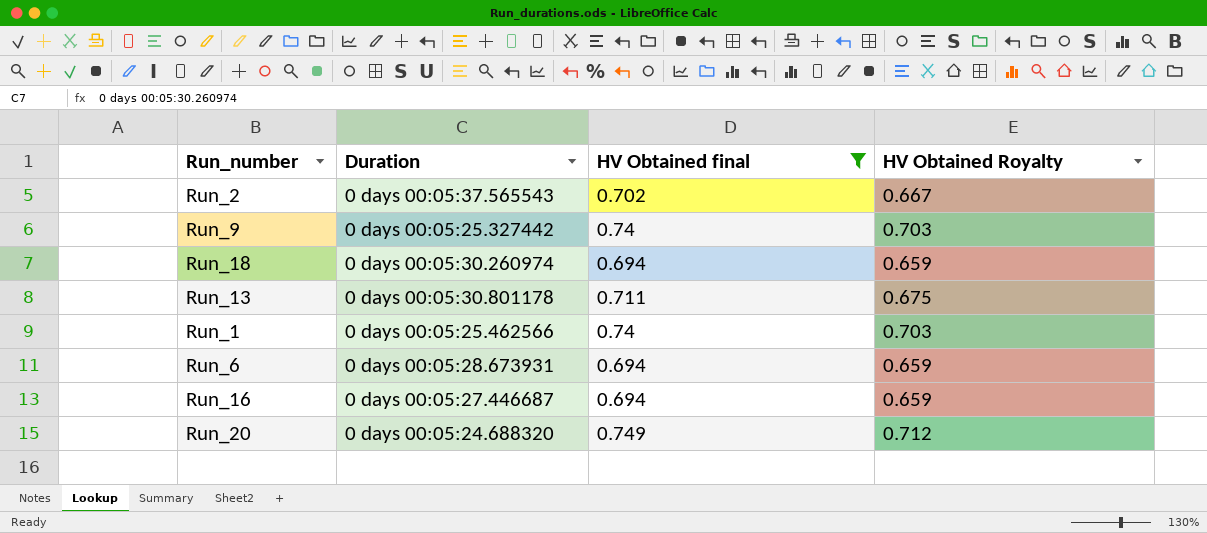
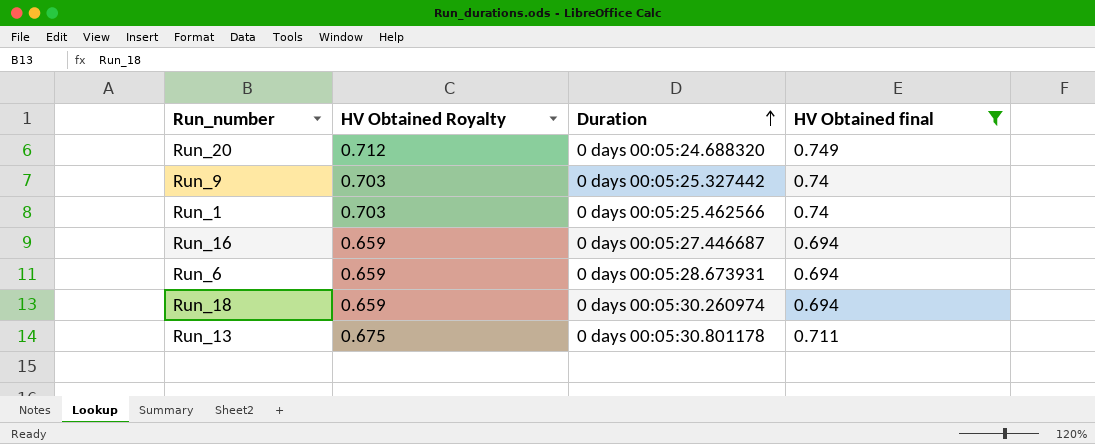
row order: none -> Duration ascending
column HV Obtained Royalty | position: 4 -> 2
row Run_2: 0 days 00:05:37.565543 | 0.702 | 0.667 -> none

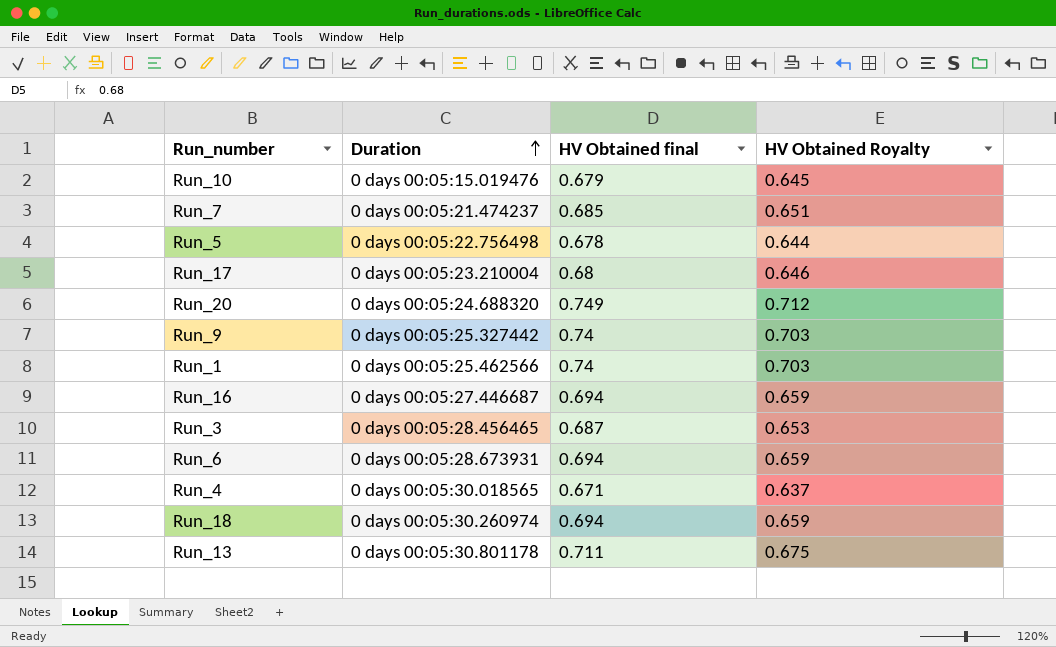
filter: HV Obtained final >= 0.694 -> none
column HV Obtained Royalty | position: 2 -> 4

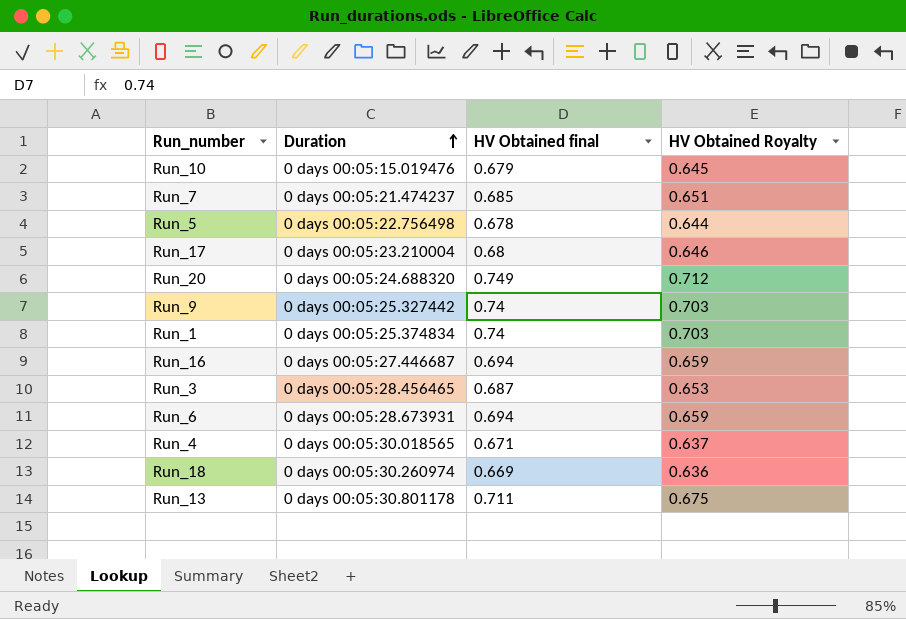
Run_1 | Duration: 0 days 00:05:25.462566 -> 0 days 00:05:25.374834
Run_18 | HV Obtained final: 0.694 -> 0.669
Run_18 | HV Obtained Royalty: 0.659 -> 0.636

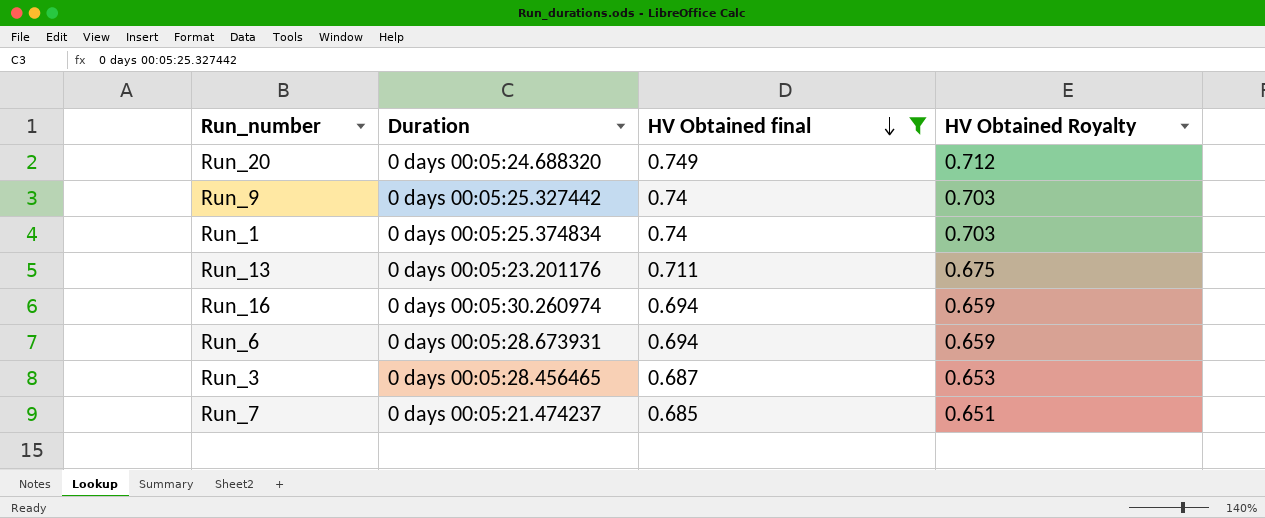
filter: none -> HV Obtained final >= 0.685
row order: Duration ascending -> HV Obtained final descending
Run_13 | Duration: 0 days 00:05:30.801178 -> 0 days 00:05:23.201176
Run_16 | Duration: 0 days 00:05:27.446687 -> 0 days 00:05:30.260974

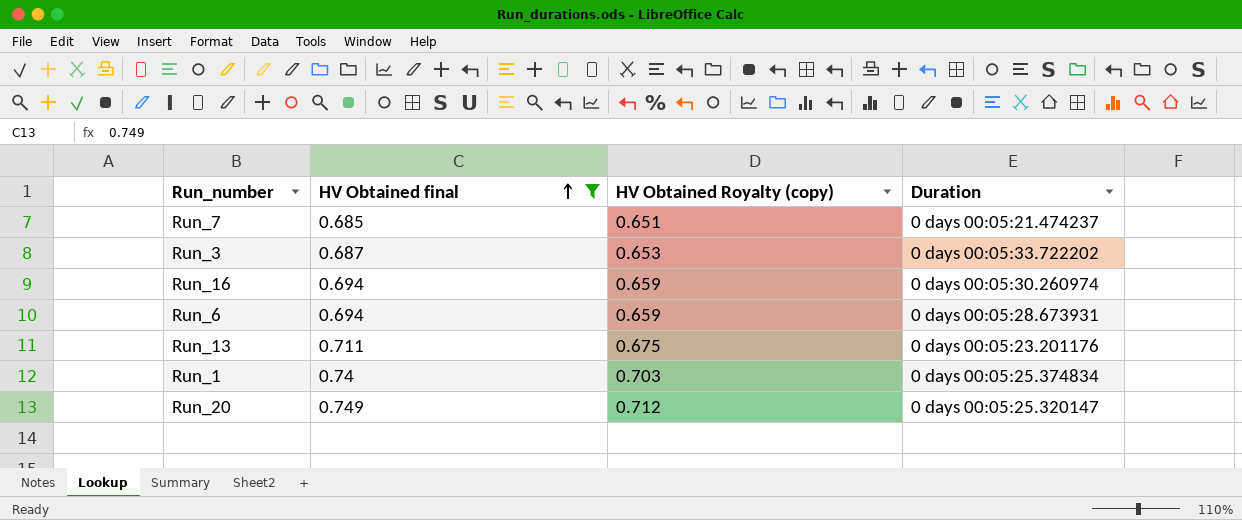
row order: HV Obtained final descending -> HV Obtained final ascending
column name: HV Obtained Royalty -> HV Obtained Royalty (copy)
column Duration | position: 2 -> 4
row Run_9: 0 days 00:05:25.327442 | 0.74 | 0.703 -> none
Run_3 | Duration: 0 days 00:05:28.456465 -> 0 days 00:05:33.722202
Run_20 | Duration: 0 days 00:05:24.688320 -> 0 days 00:05:25.320147

